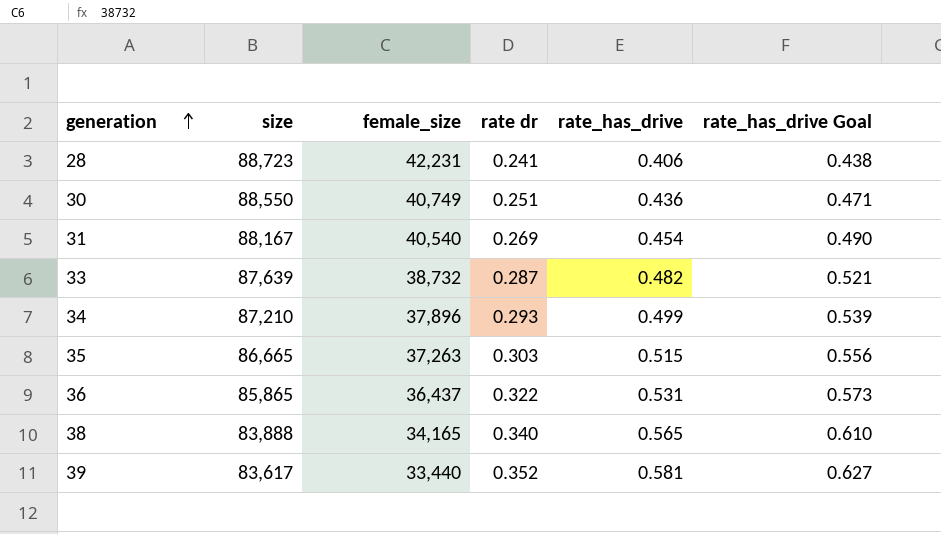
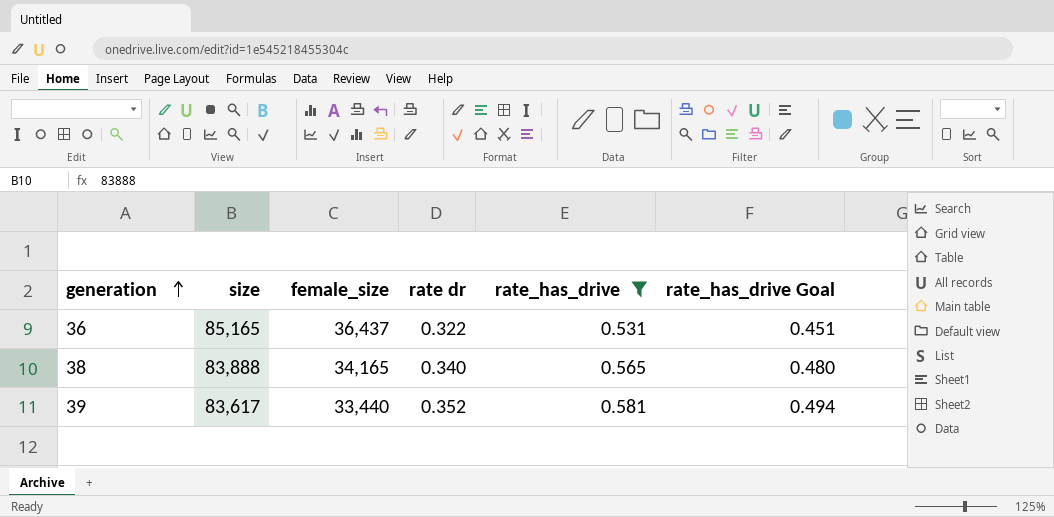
filter: none -> rate_has_drive >= 0.531
column rate_has_drive Goal | formula: [rate_has_drive] * 1.08 -> [rate_has_drive] * 0.85
36 | size: 85,865 -> 85,165

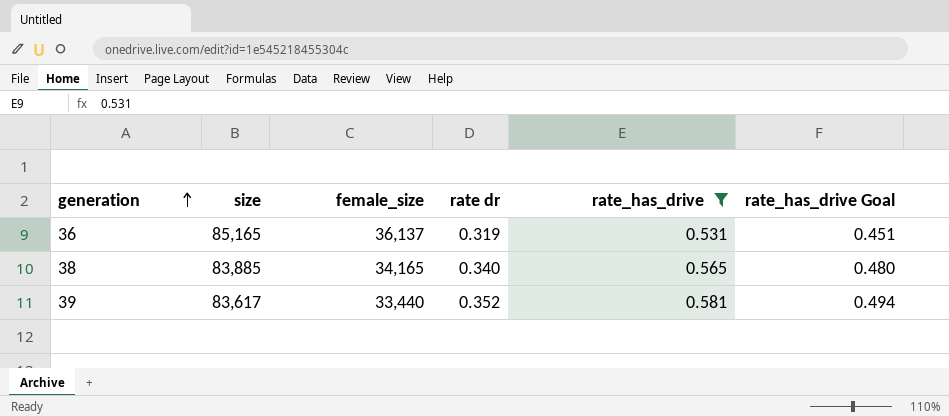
36 | female_size: 36,437 -> 36,137
36 | rate dr: 0.322 -> 0.319
38 | size: 83,888 -> 83,885

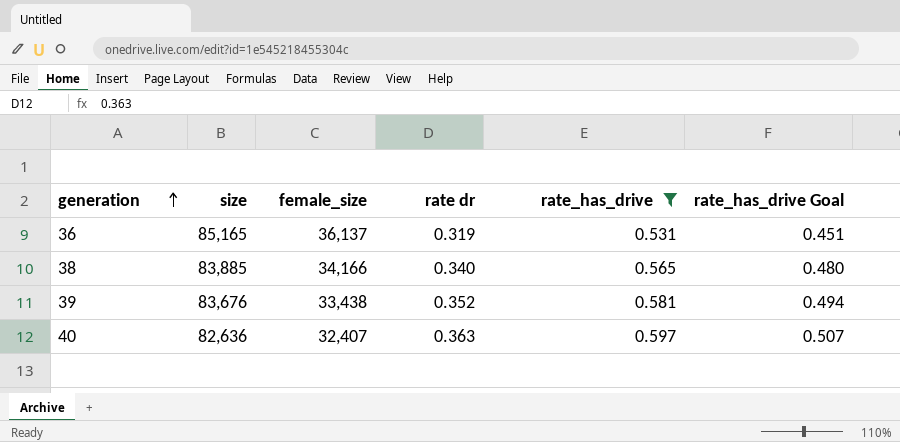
38 | female_size: 34,165 -> 34,166
39 | size: 83,617 -> 83,676
39 | female_size: 33,440 -> 33,438
row 40: none -> 82,636 | 32,407 | 0.363 | 0.597 | 0.507

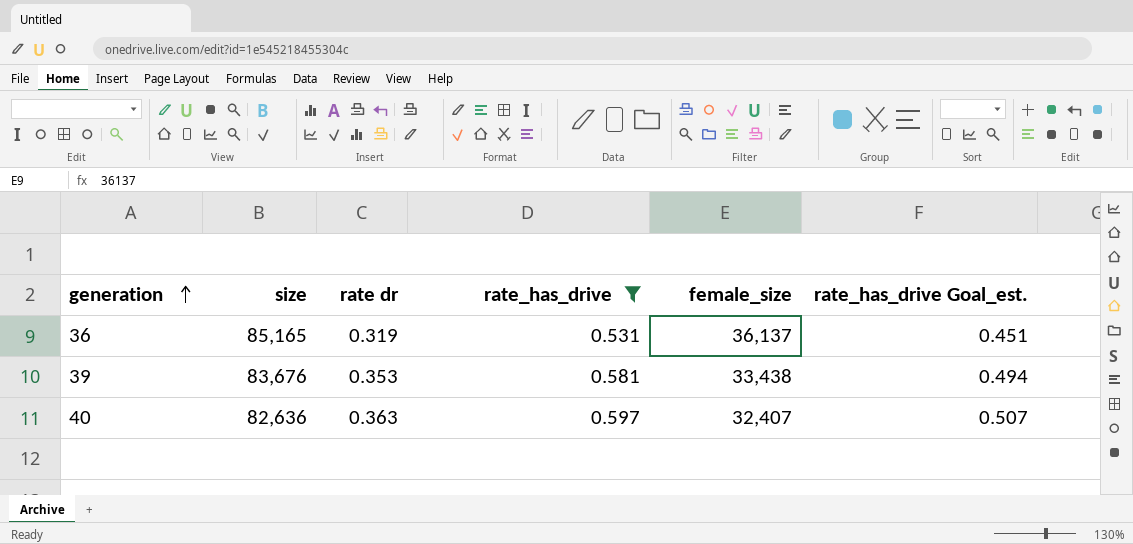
column female_size | position: 3 -> 5
column name: rate_has_drive Goal -> rate_has_drive Goal_est.
row 38: 83,885 | 34,166 | 0.340 | 0.565 | 0.480 -> none
39 | rate dr: 0.352 -> 0.353

